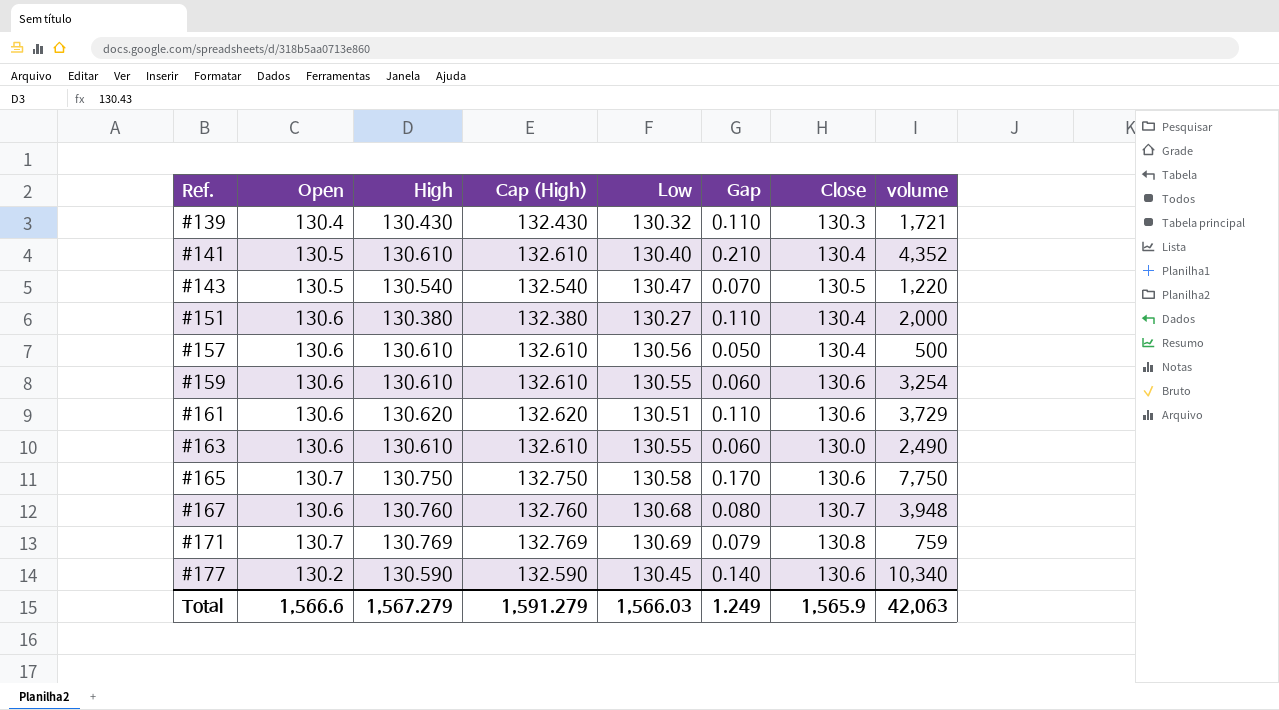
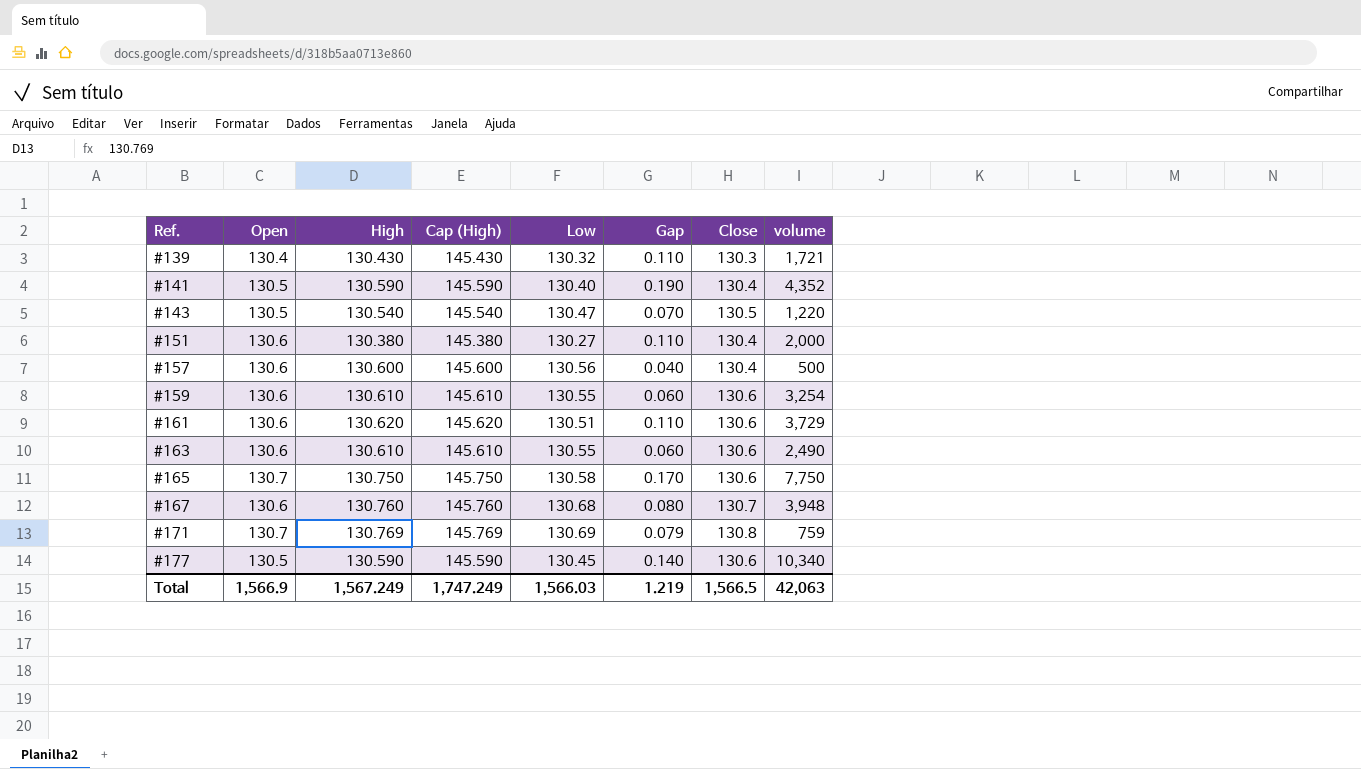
column Cap (High) | formula: [High] + 2 -> [High] + 15
#141 | High: 130.610 -> 130.590
#141 | Gap: 0.210 -> 0.190
#157 | High: 130.610 -> 130.600
#157 | Gap: 0.050 -> 0.040
#163 | Close: 130.0 -> 130.6
#177 | Open: 130.2 -> 130.5
Total | Open: 1,566.6 -> 1,566.9
Total | High: 1,567.279 -> 1,567.249
Total | Cap (High): 1,591.279 -> 1,747.249
Total | Gap: 1.249 -> 1.219
Total | Close: 1,565.9 -> 1,566.5

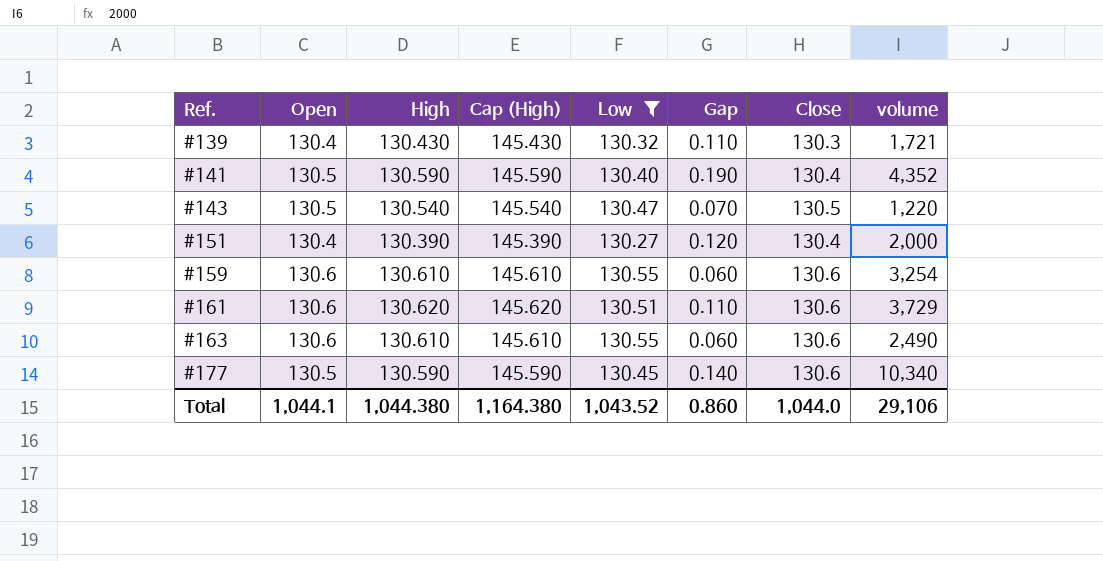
filter: none -> Low <= 130.55
#151 | Open: 130.6 -> 130.4
#151 | High: 130.380 -> 130.390
#151 | Cap (High): 145.380 -> 145.390
#151 | Gap: 0.110 -> 0.120
Total | Open: 1,566.9 -> 1,044.1
Total | High: 1,567.249 -> 1,044.380
Total | Cap (High): 1,747.249 -> 1,164.380
Total | Low: 1,566.03 -> 1,043.52
Total | Gap: 1.219 -> 0.860
Total | Close: 1,566.5 -> 1,044.0
Total | volume: 42,063 -> 29,106

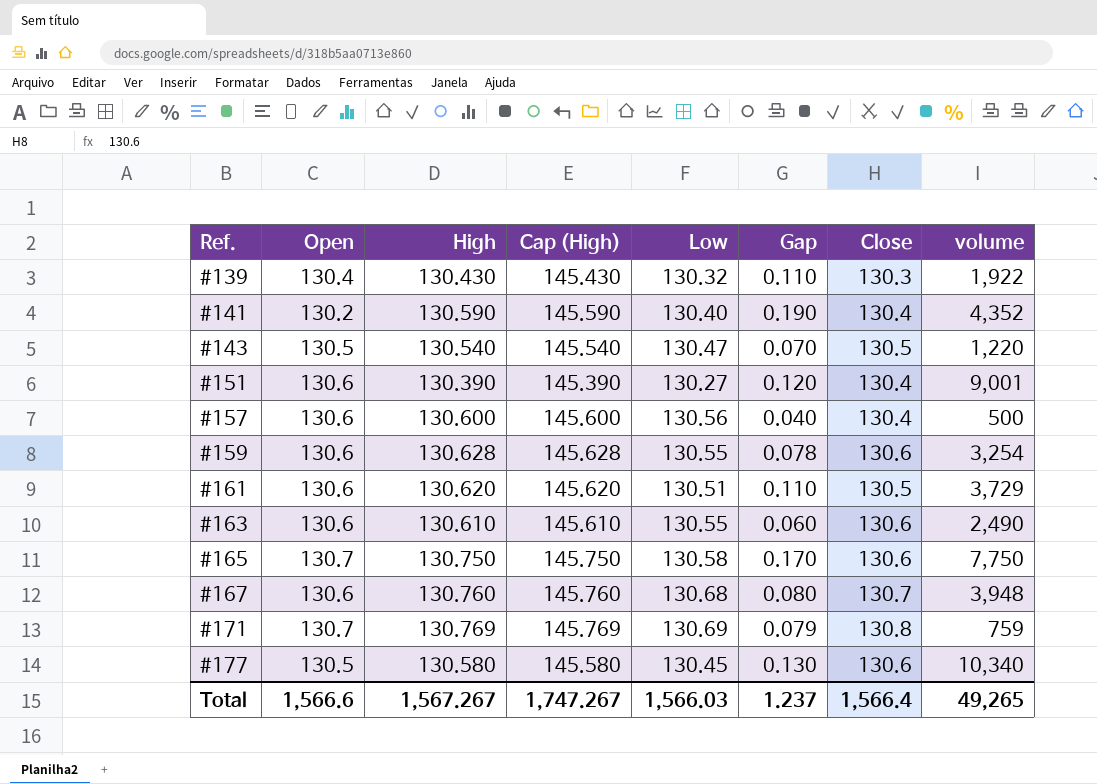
filter: Low <= 130.55 -> none
#139 | volume: 1,721 -> 1,922
#141 | Open: 130.5 -> 130.2
#151 | Open: 130.4 -> 130.6
#151 | volume: 2,000 -> 9,001
#159 | High: 130.610 -> 130.628
#159 | Cap (High): 145.610 -> 145.628
#159 | Gap: 0.060 -> 0.078
#161 | Close: 130.6 -> 130.5
#177 | High: 130.590 -> 130.580
#177 | Cap (High): 145.590 -> 145.580
#177 | Gap: 0.140 -> 0.130
Total | Open: 1,044.1 -> 1,566.6
Total | High: 1,044.380 -> 1,567.267
Total | Cap (High): 1,164.380 -> 1,747.267
Total | Low: 1,043.52 -> 1,566.03
Total | Gap: 0.860 -> 1.237
Total | Close: 1,044.0 -> 1,566.4
Total | volume: 29,106 -> 49,265

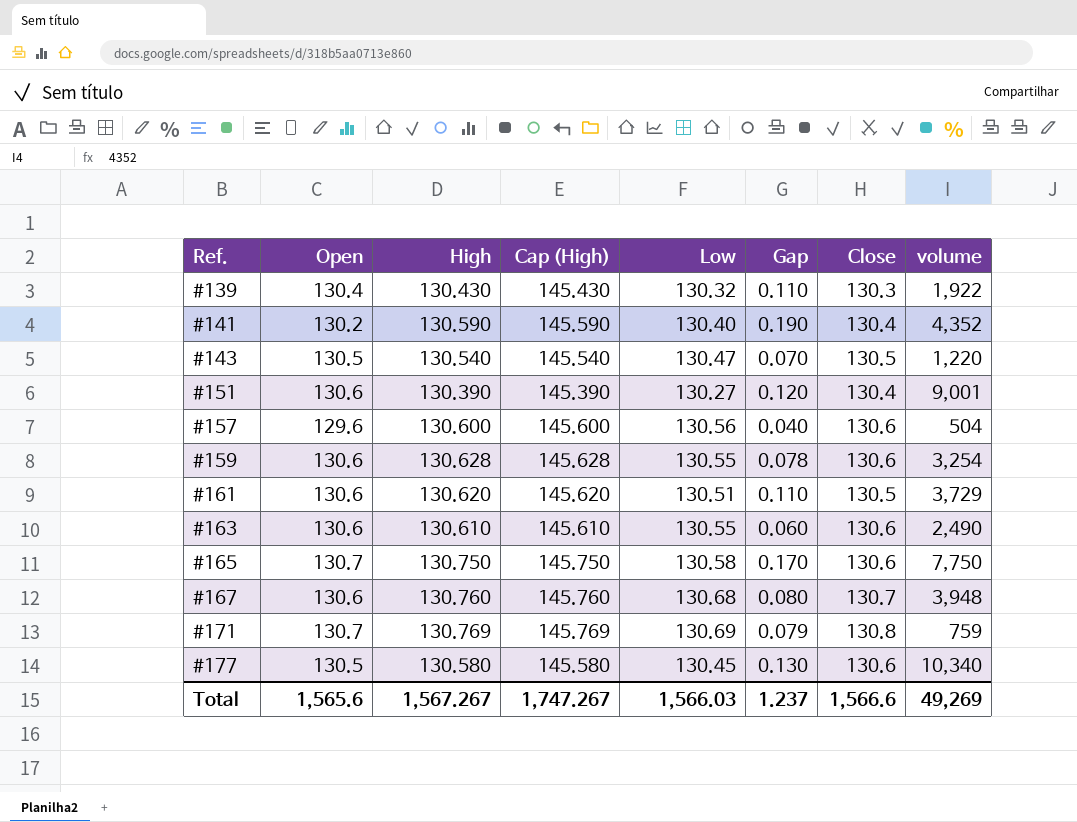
#157 | Open: 130.6 -> 129.6
#157 | Close: 130.4 -> 130.6
#157 | volume: 500 -> 504
Total | Open: 1,566.6 -> 1,565.6
Total | Close: 1,566.4 -> 1,566.6
Total | volume: 49,265 -> 49,269

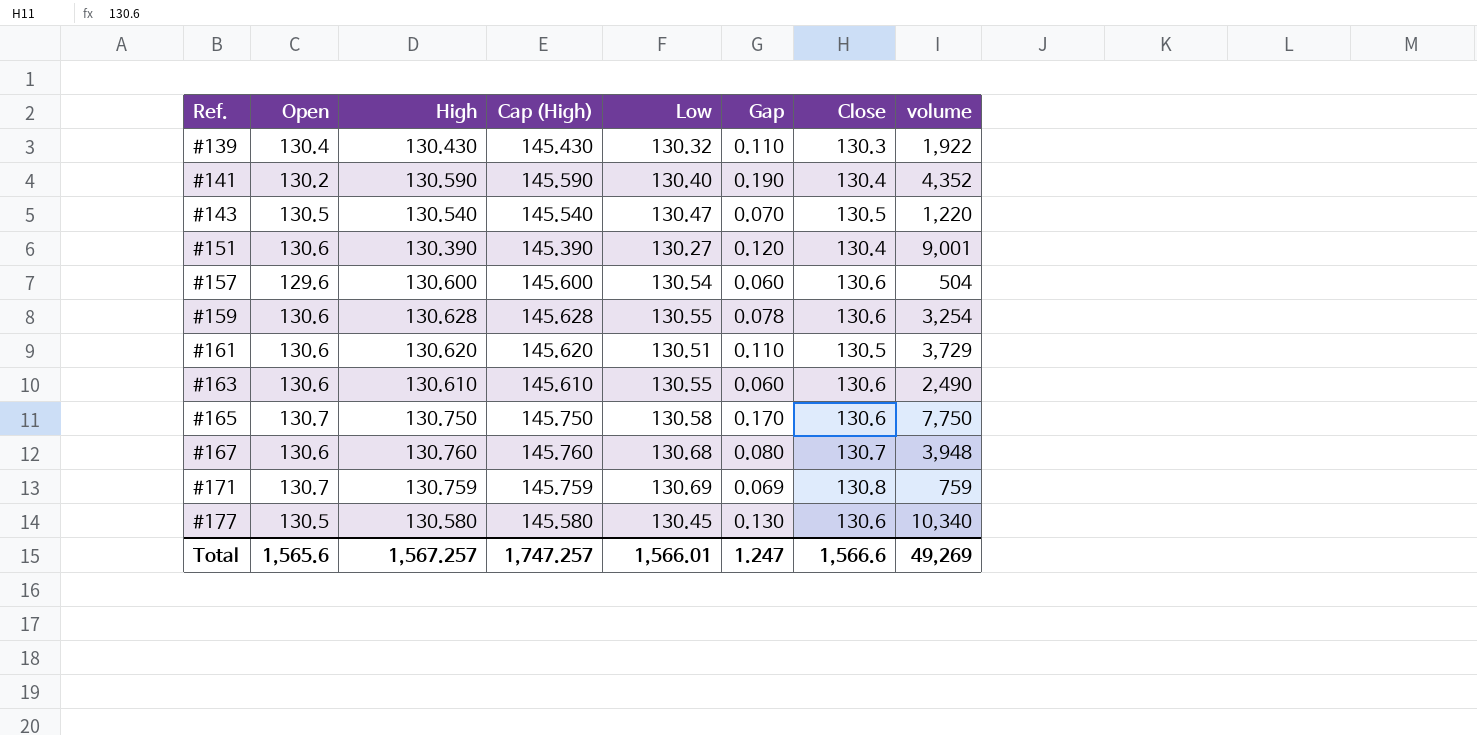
#157 | Low: 130.56 -> 130.54
#157 | Gap: 0.040 -> 0.060
#171 | High: 130.769 -> 130.759
#171 | Cap (High): 145.769 -> 145.759
#171 | Gap: 0.079 -> 0.069
Total | High: 1,567.267 -> 1,567.257
Total | Cap (High): 1,747.267 -> 1,747.257
Total | Low: 1,566.03 -> 1,566.01
Total | Gap: 1.237 -> 1.247

